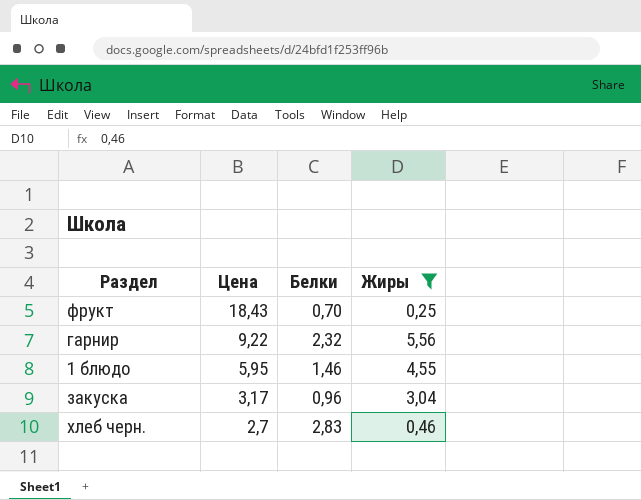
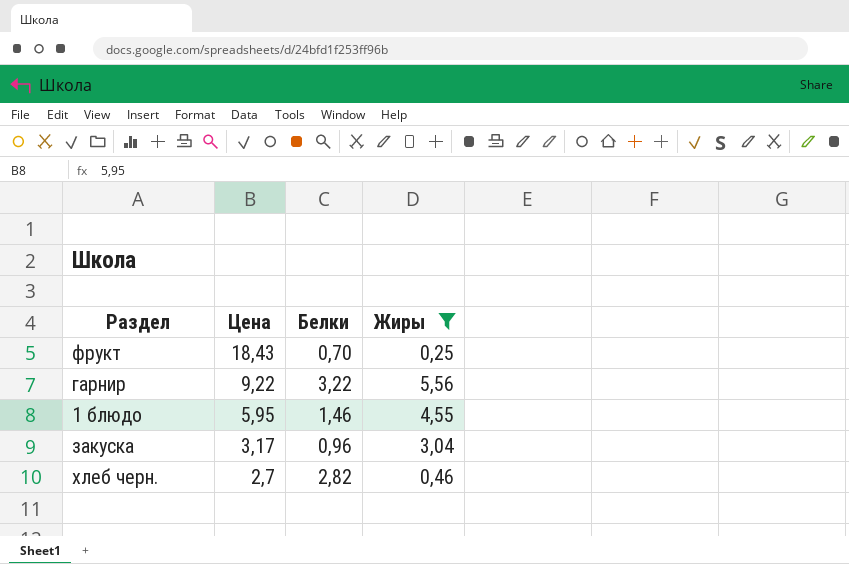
гарнир | Белки: 2,32 -> 3,22
хлеб черн. | Белки: 2,83 -> 2,82

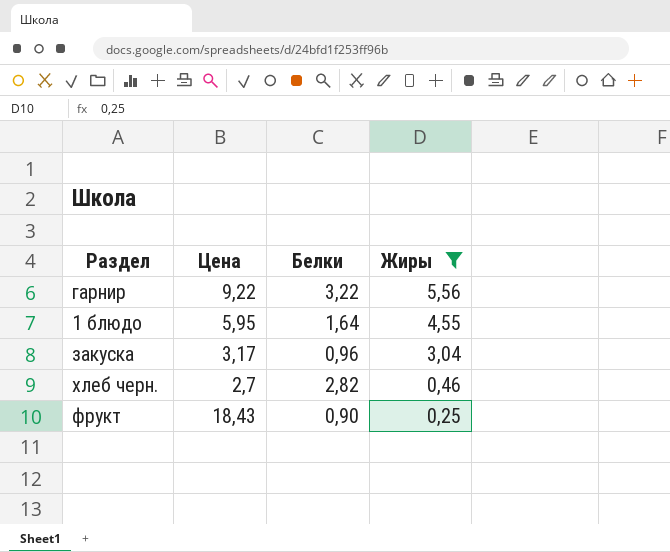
row order: Цена descending -> Жиры descending
1 блюдо | Белки: 1,46 -> 1,64
фрукт | Белки: 0,70 -> 0,90

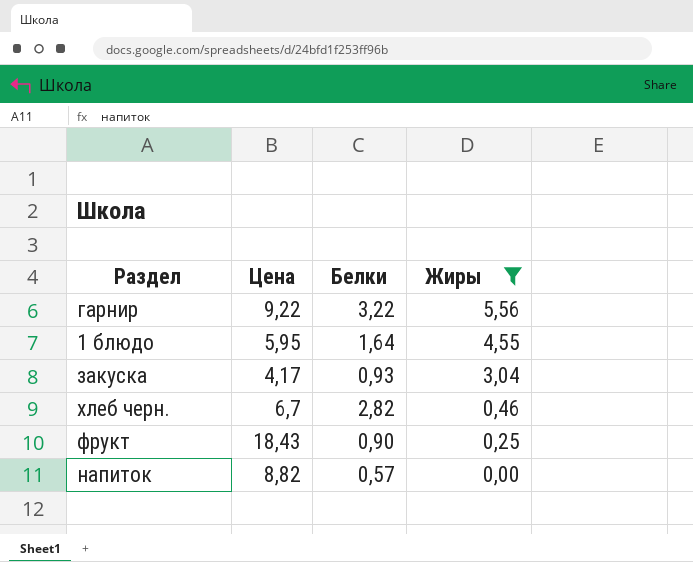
закуска | Цена: 3,17 -> 4,17
закуска | Белки: 0,96 -> 0,93
хлеб черн. | Цена: 2,7 -> 6,7
row напиток: none -> 8,82 | 0,57 | 0,00

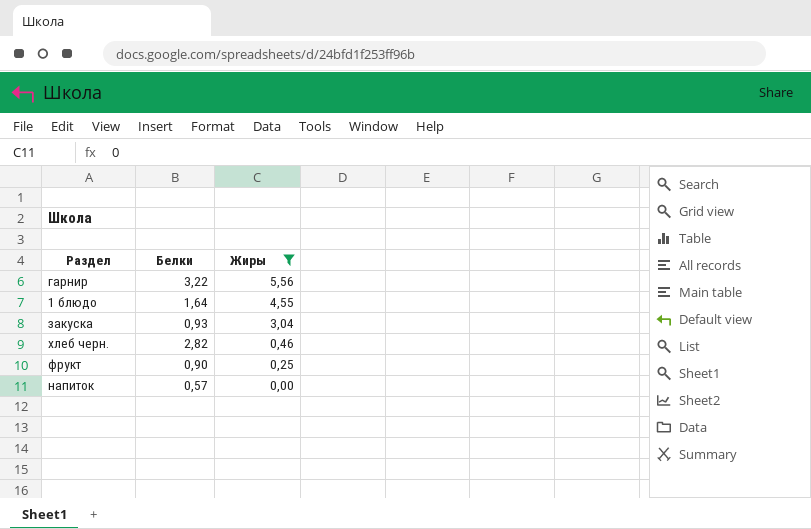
column Цена | position: 2 -> none

